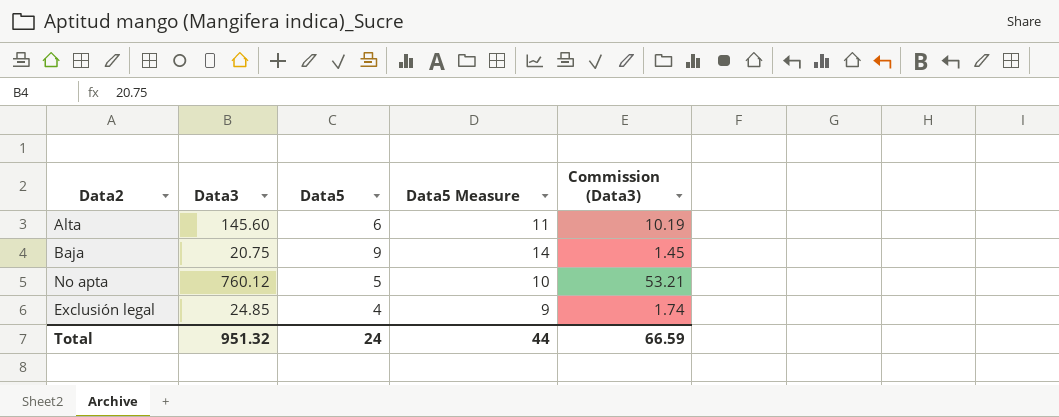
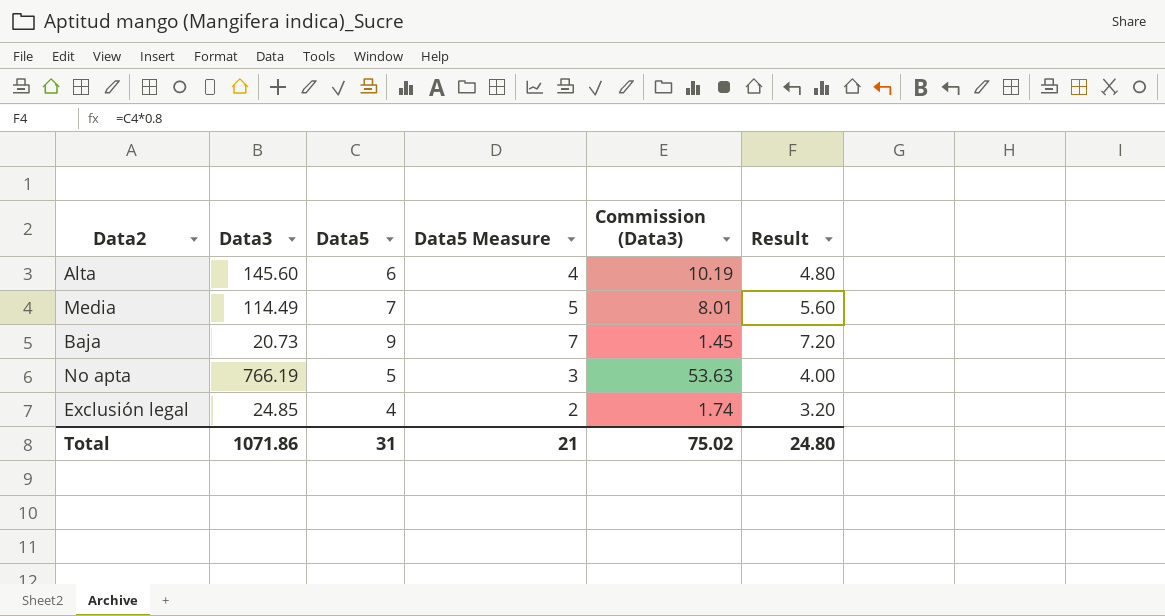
column Data5 Measure | formula: [Data5] + 5 -> [Data5] - 2
column Result | formula: none -> [Data5] * 0.8
row Media: none -> 114.49 | 7 | 5 | 8.01 | 5.60
Baja | Data3: 20.75 -> 20.73
No apta | Data3: 760.12 -> 766.19
No apta | Commission (Data3): 53.21 -> 53.63
Total | Data3: 951.32 -> 1071.86
Total | Data5: 24 -> 31
Total | Data5 Measure: 44 -> 21
Total | Commission (Data3): 66.59 -> 75.02

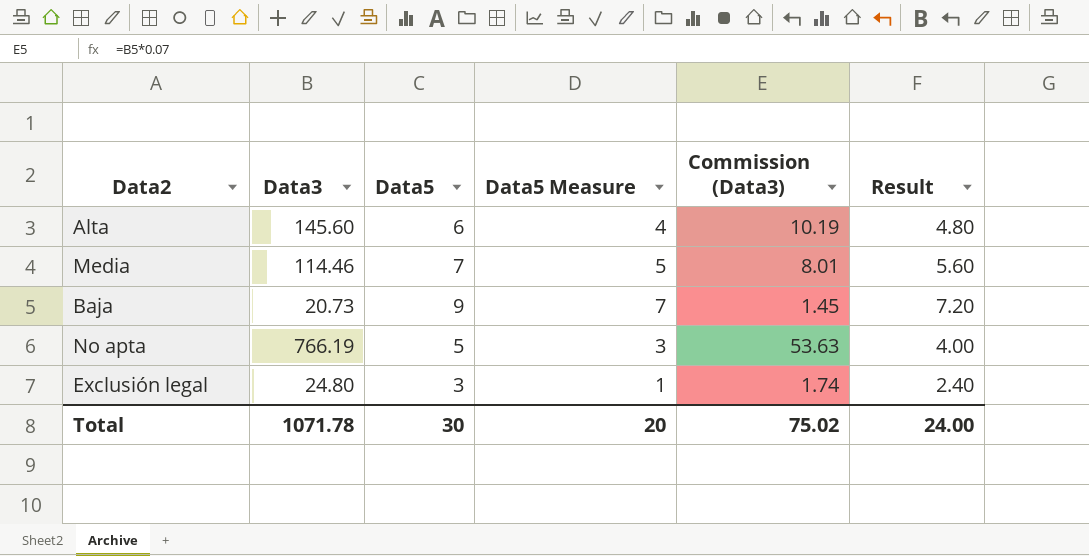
Media | Data3: 114.49 -> 114.46
Exclusión legal | Data3: 24.85 -> 24.80
Exclusión legal | Data5: 4 -> 3
Exclusión legal | Data5 Measure: 2 -> 1
Exclusión legal | Result: 3.20 -> 2.40
Total | Data3: 1071.86 -> 1071.78
Total | Data5: 31 -> 30
Total | Data5 Measure: 21 -> 20
Total | Result: 24.80 -> 24.00

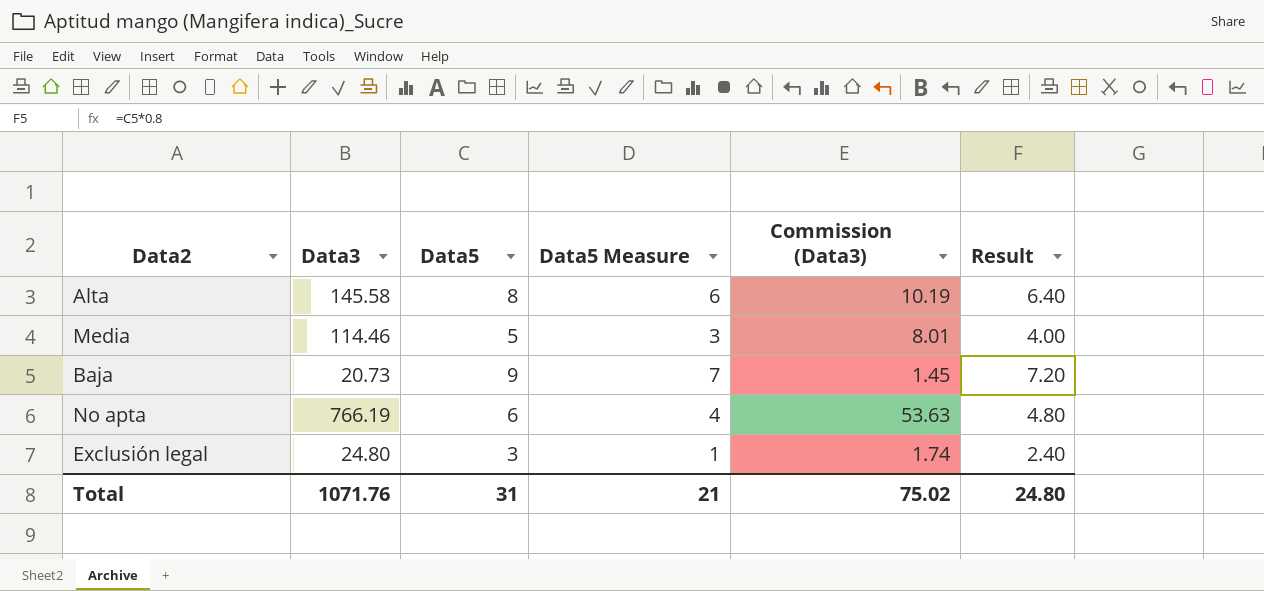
Alta | Data3: 145.60 -> 145.58
Alta | Data5: 6 -> 8
Alta | Data5 Measure: 4 -> 6
Alta | Result: 4.80 -> 6.40
Media | Data5: 7 -> 5
Media | Data5 Measure: 5 -> 3
Media | Result: 5.60 -> 4.00
No apta | Data5: 5 -> 6
No apta | Data5 Measure: 3 -> 4
No apta | Result: 4.00 -> 4.80
Total | Data3: 1071.78 -> 1071.76
Total | Data5: 30 -> 31
Total | Data5 Measure: 20 -> 21
Total | Result: 24.00 -> 24.80

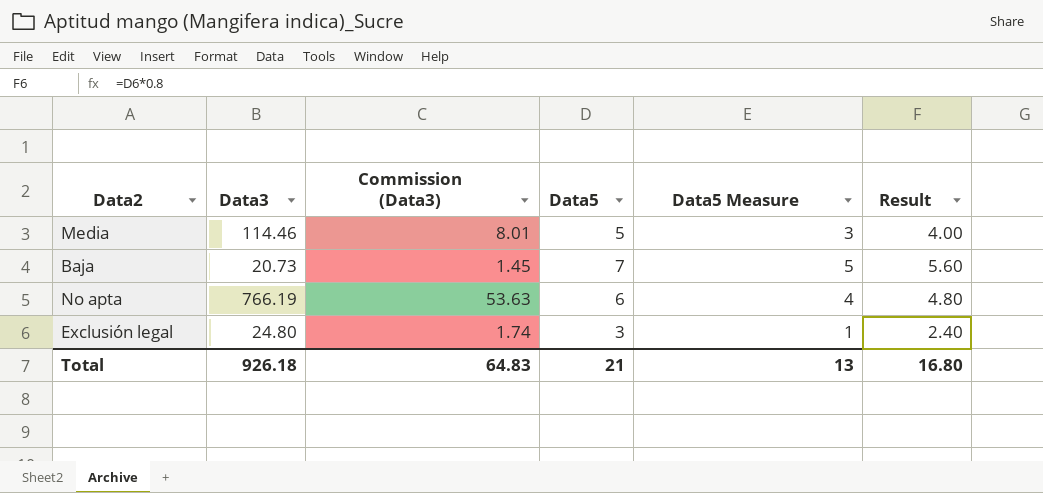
column Commission (Data3) | position: 5 -> 3
row Alta: 145.58 | 8 | 6 | 10.19 | 6.40 -> none
Baja | Data5: 9 -> 7
Baja | Data5 Measure: 7 -> 5
Baja | Result: 7.20 -> 5.60
Total | Data3: 1071.76 -> 926.18
Total | Commission (Data3): 75.02 -> 64.83
Total | Data5: 31 -> 21
Total | Data5 Measure: 21 -> 13
Total | Result: 24.80 -> 16.80

